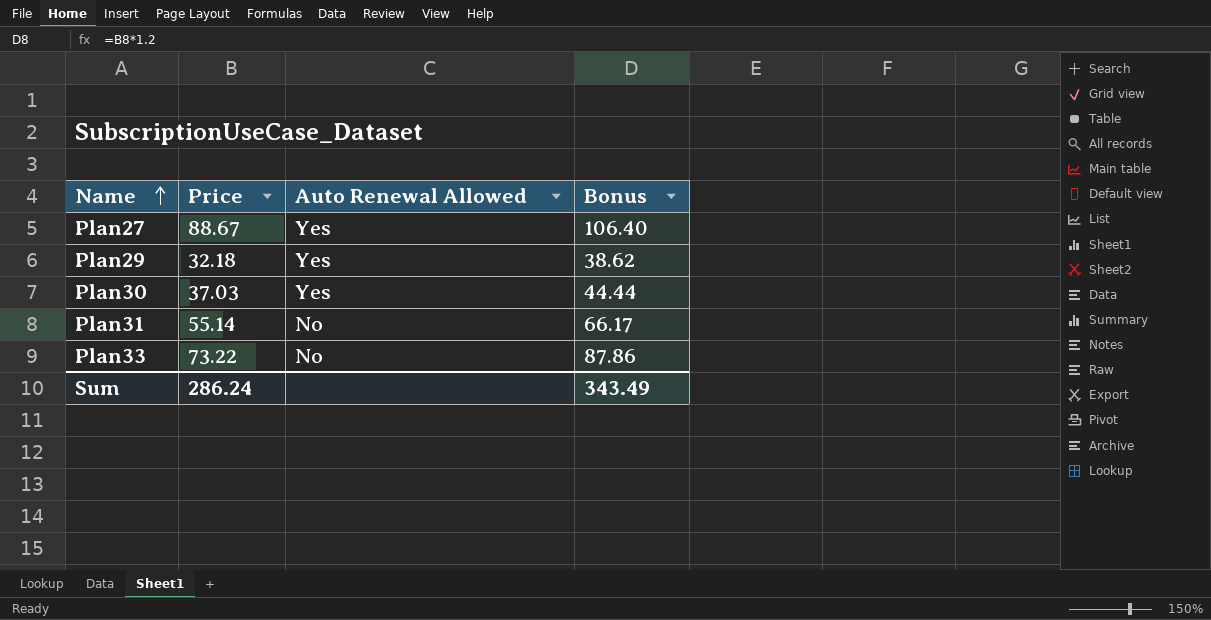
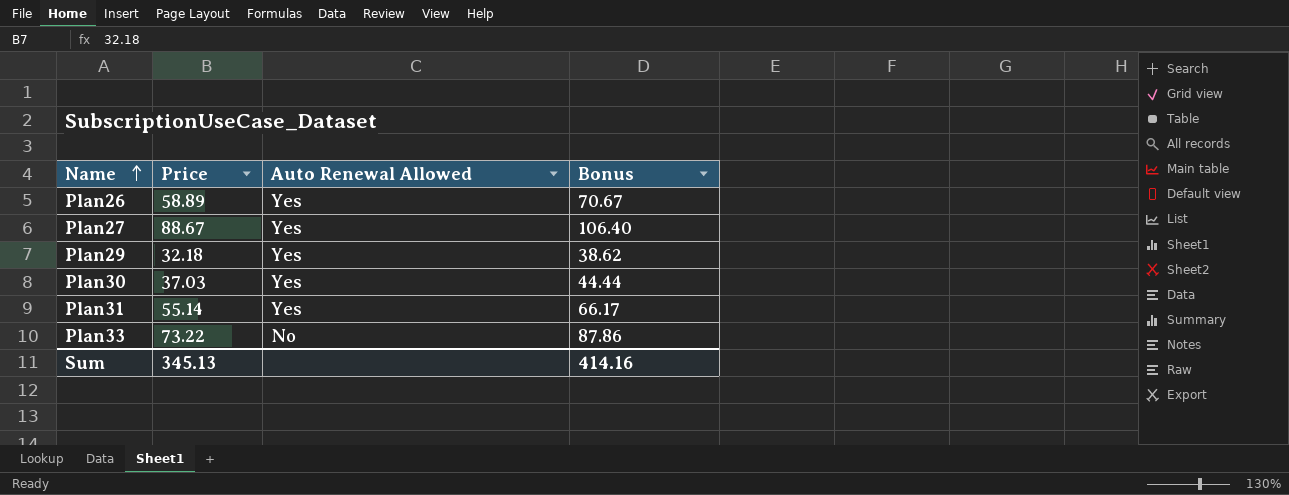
row Plan26: none -> 58.89 | Yes | 70.67
Plan31 | Auto Renewal Allowed: No -> Yes
Sum | Price: 286.24 -> 345.13
Sum | Bonus: 343.49 -> 414.16

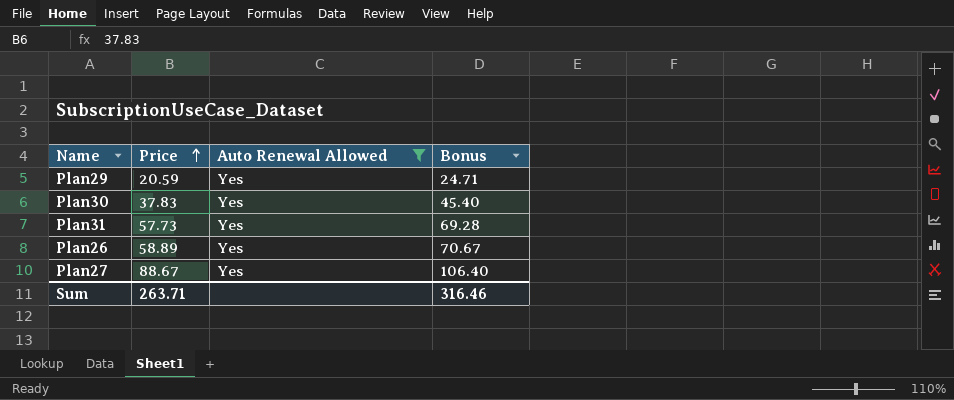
filter: none -> Auto Renewal Allowed = Yes
row order: Name ascending -> Price ascending
Plan29 | Price: 32.18 -> 20.59
Plan29 | Bonus: 38.62 -> 24.71
Plan30 | Price: 37.03 -> 37.83
Plan30 | Bonus: 44.44 -> 45.40
Plan31 | Price: 55.14 -> 57.73
Plan31 | Bonus: 66.17 -> 69.28
Sum | Price: 345.13 -> 263.71
Sum | Bonus: 414.16 -> 316.46

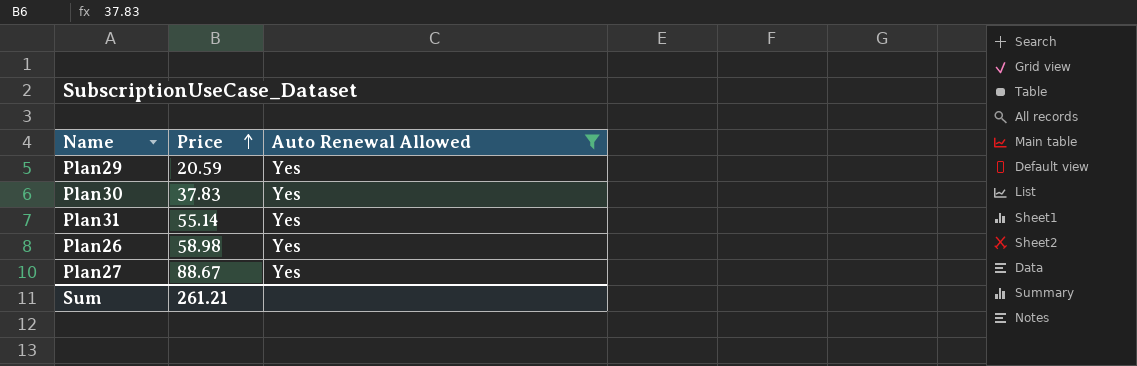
column Bonus | formula: [Price] * 1.2 -> none
Plan31 | Price: 57.73 -> 55.14
Plan26 | Price: 58.89 -> 58.98
Sum | Price: 263.71 -> 261.21

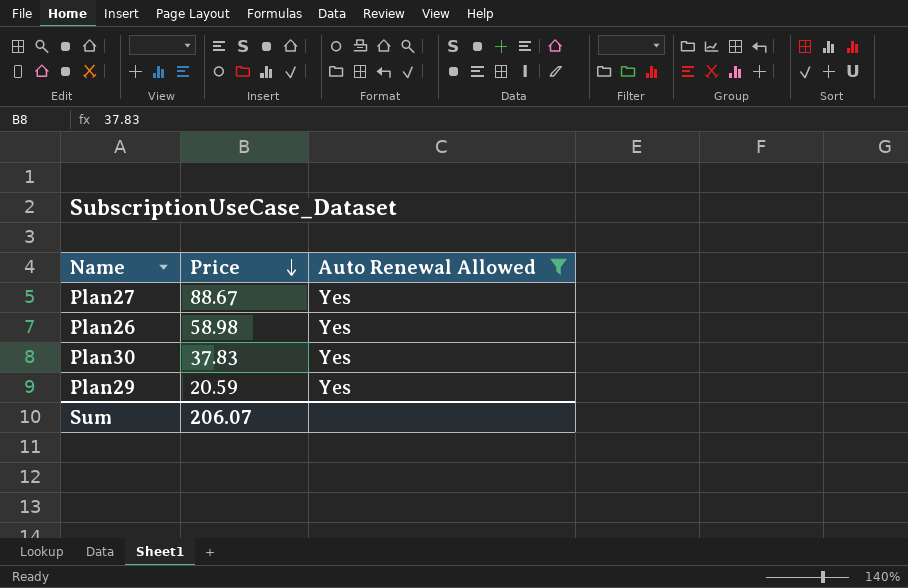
row order: Price ascending -> Price descending
row Plan31: 55.14 | Yes -> none
Sum | Price: 261.21 -> 206.07

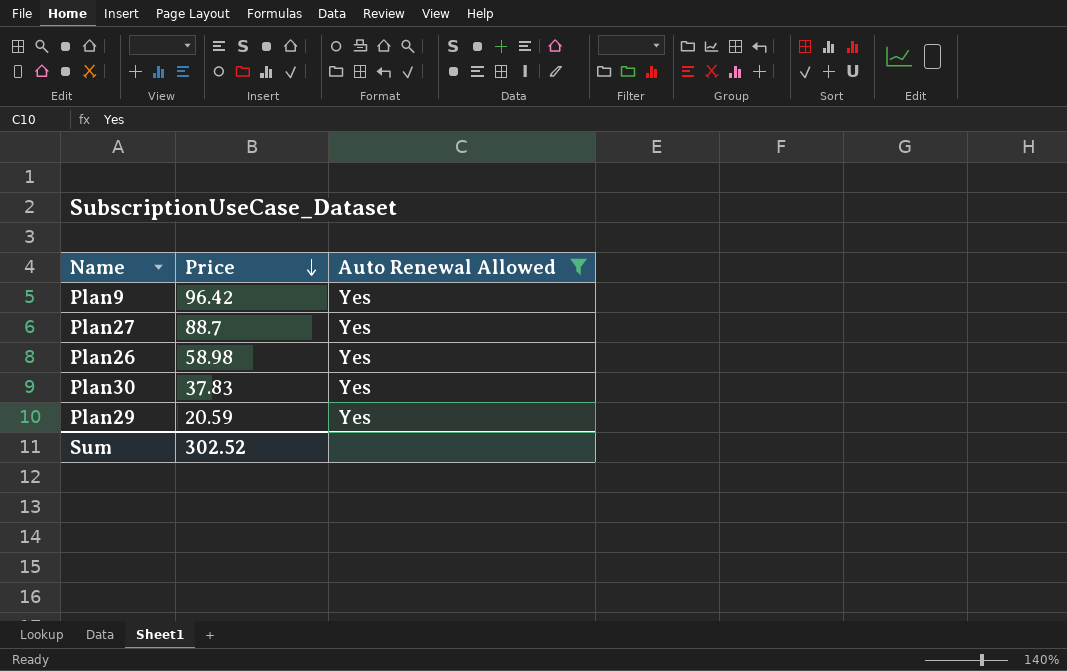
row Plan9: none -> 96.42 | Yes
Plan27 | Price: 88.67 -> 88.7
Sum | Price: 206.07 -> 302.52

